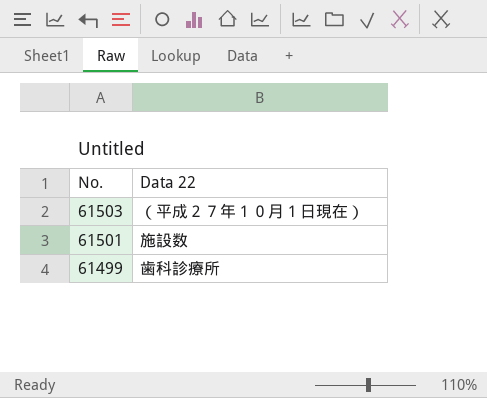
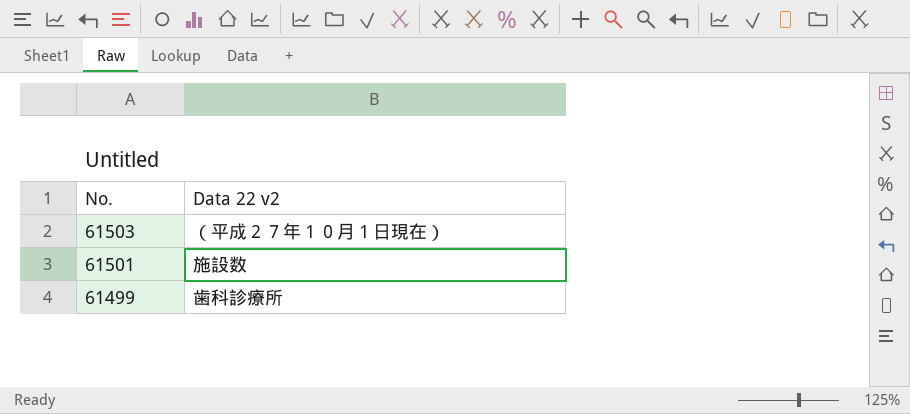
column name: Data 22 -> Data 22 v2

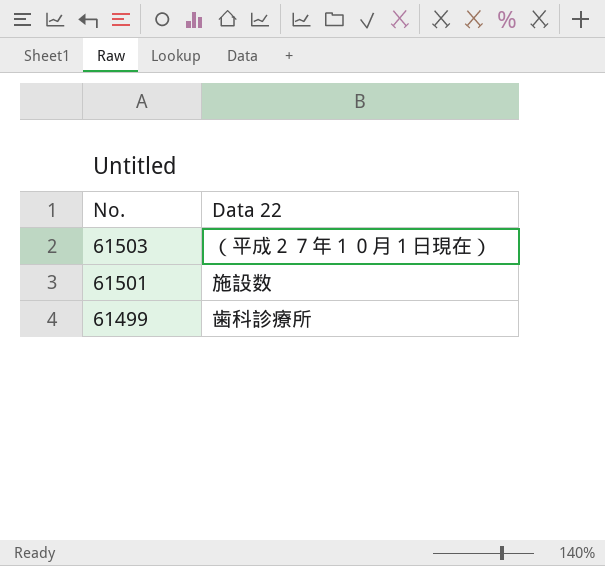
column name: Data 22 v2 -> Data 22

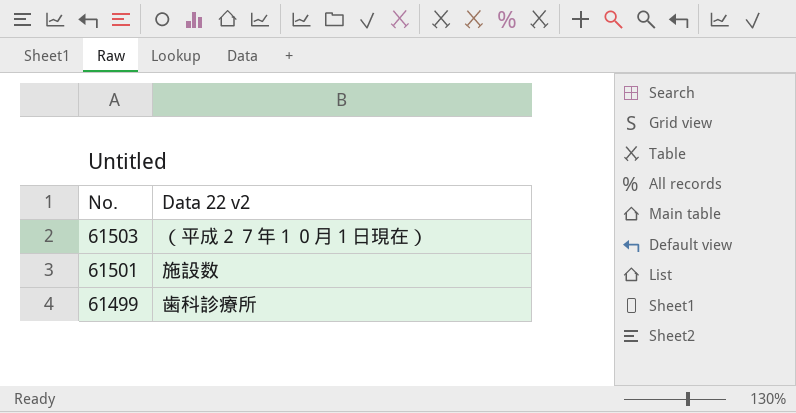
column name: Data 22 -> Data 22 v2

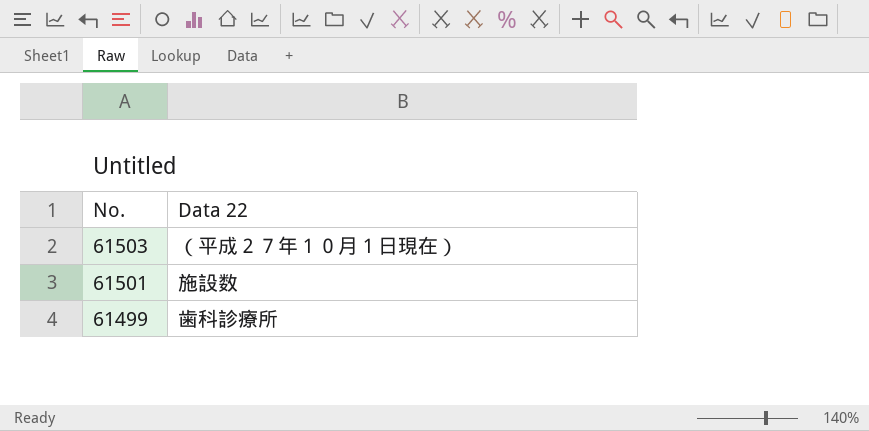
column name: Data 22 v2 -> Data 22

